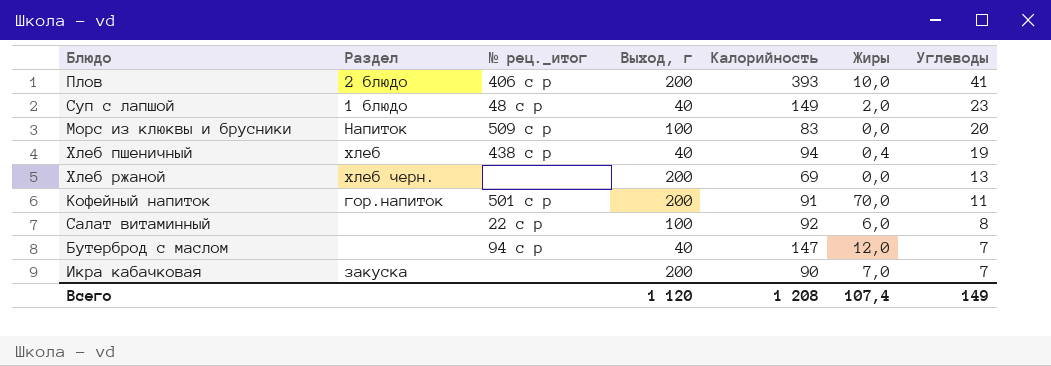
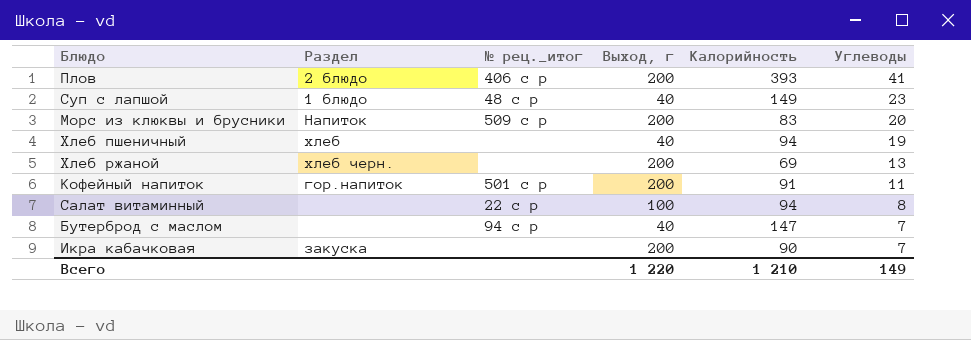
column Жиры | position: 6 -> none
Морс из клюквы и брусники | Выход, г: 100 -> 200
Хлеб пшеничный | № рец._итог: 438 с р -> none
Салат витаминный | Калорийность: 92 -> 94
Всего | Выход, г: 1 120 -> 1 220
Всего | Калорийность: 1 208 -> 1 210

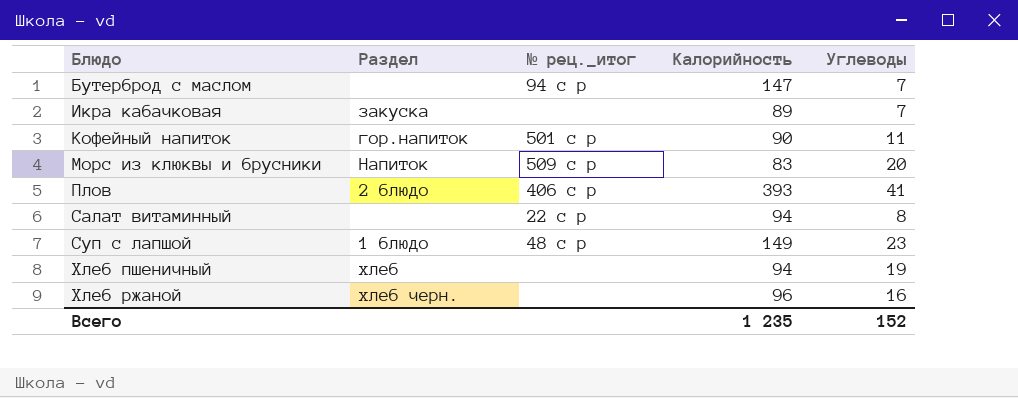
row order: Углеводы descending -> Блюдо ascending
column Выход, г | position: 4 -> none
Икра кабачковая | Калорийность: 90 -> 89
Кофейный напиток | Калорийность: 91 -> 90
Хлеб ржаной | Калорийность: 69 -> 96
Хлеб ржаной | Углеводы: 13 -> 16
Всего | Калорийность: 1 210 -> 1 235
Всего | Углеводы: 149 -> 152

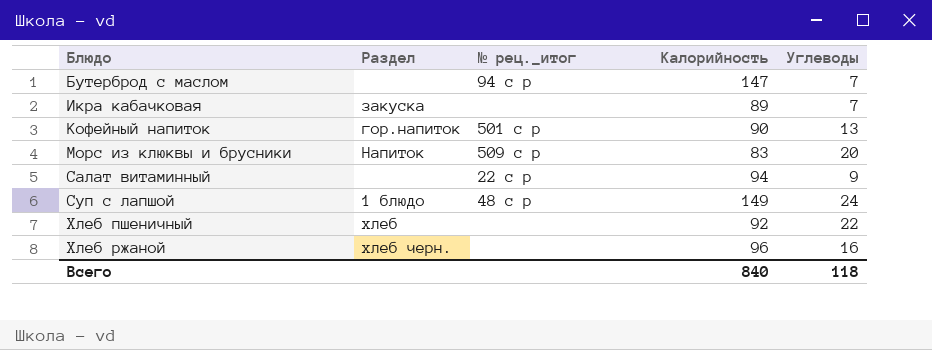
row Плов: 2 блюдо | 406 с р | 393 | 41 -> none
Кофейный напиток | Углеводы: 11 -> 13
Салат витаминный | Углеводы: 8 -> 9
Суп с лапшой | Углеводы: 23 -> 24
Хлеб пшеничный | Калорийность: 94 -> 92
Хлеб пшеничный | Углеводы: 19 -> 22
Всего | Калорийность: 1 235 -> 840
Всего | Углеводы: 152 -> 118

